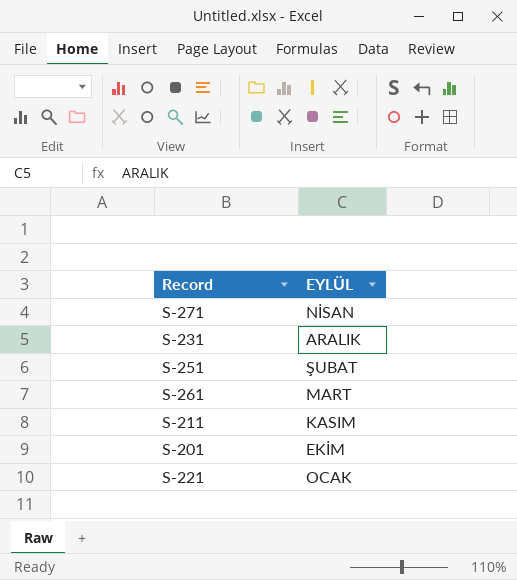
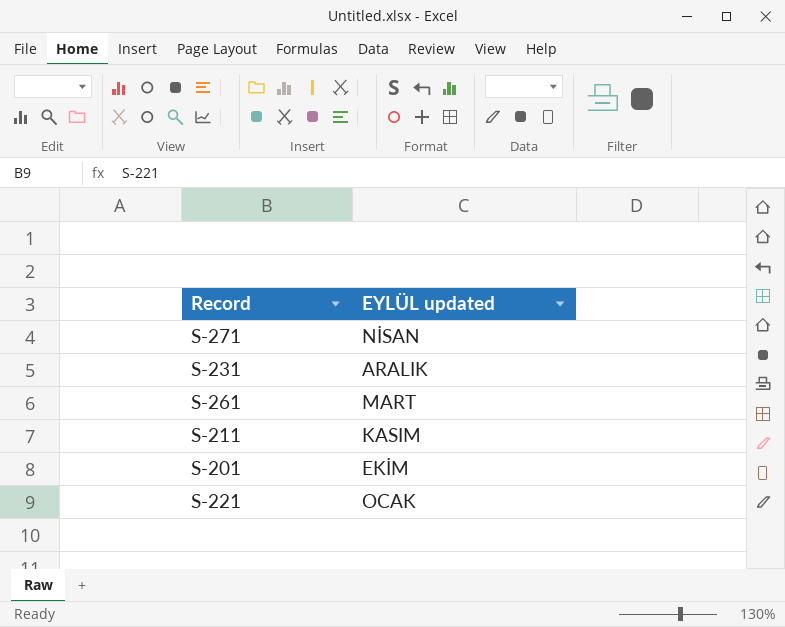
column name: EYLÜL -> EYLÜL updated
row S-251: ŞUBAT -> none

